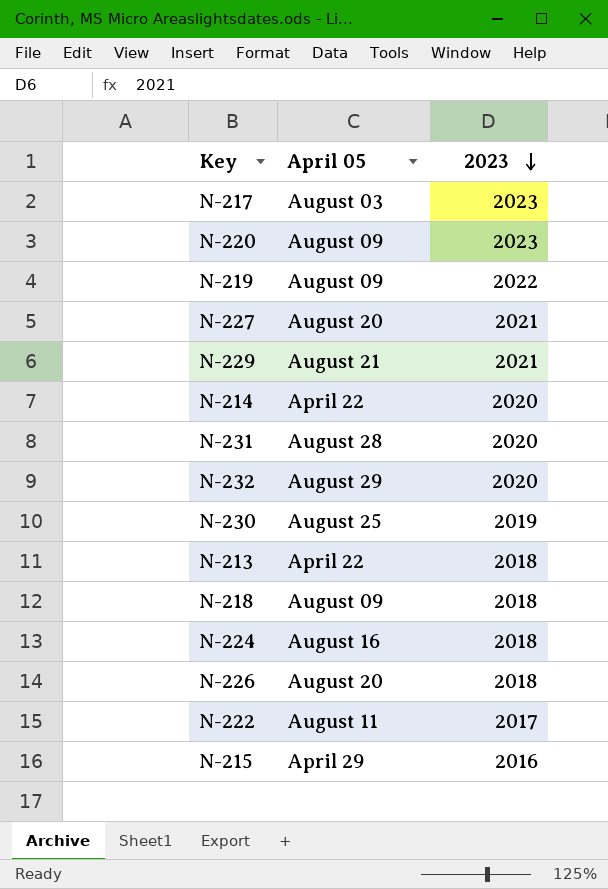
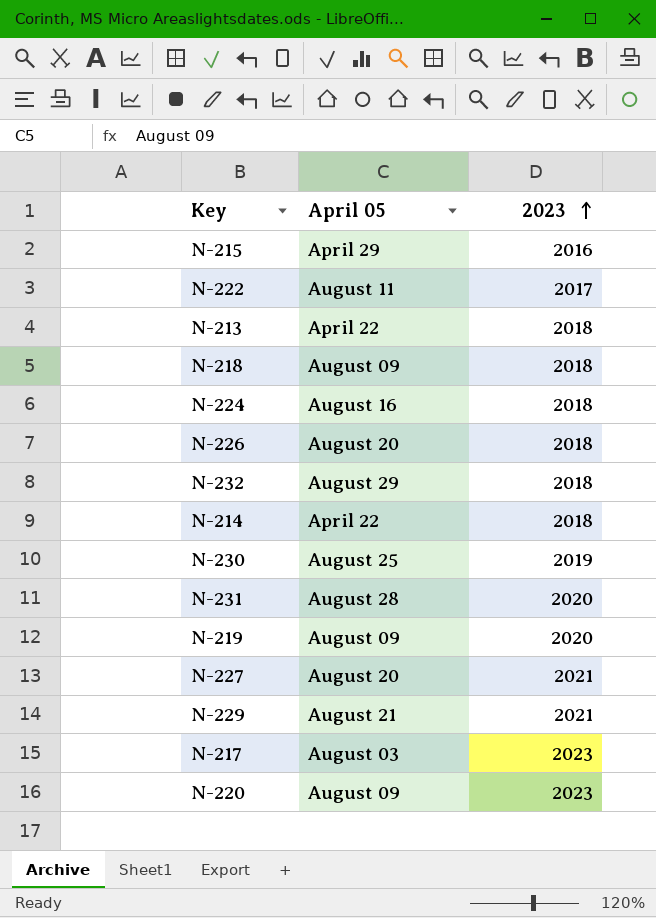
row order: 2023 descending -> 2023 ascending
N-232 | 2023: 2020 -> 2018
N-214 | 2023: 2020 -> 2018
N-219 | 2023: 2022 -> 2020

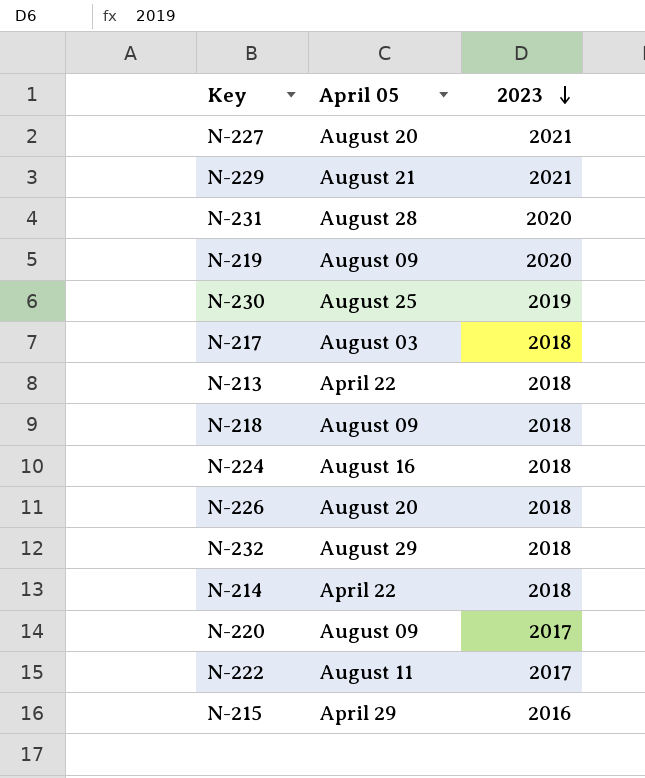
row order: 2023 ascending -> 2023 descending
N-217 | 2023: 2023 -> 2018
N-220 | 2023: 2023 -> 2017

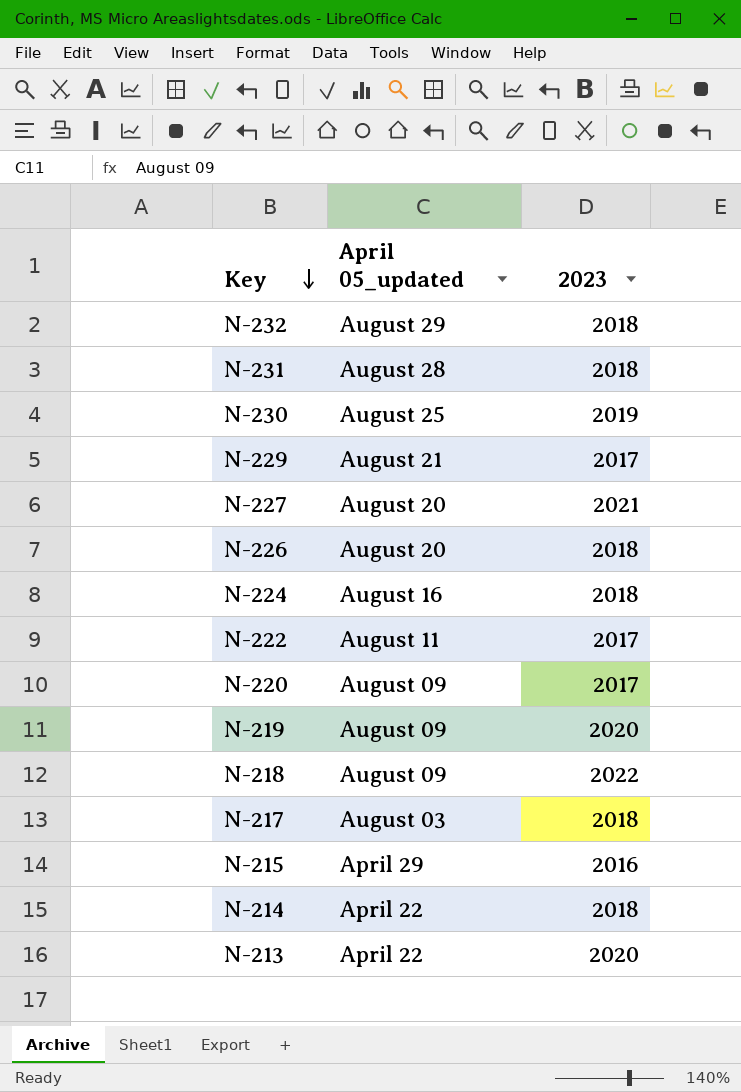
row order: 2023 descending -> Key descending
column name: April 05 -> April 05_updated
N-231 | 2023: 2020 -> 2018
N-229 | 2023: 2021 -> 2017
N-218 | 2023: 2018 -> 2022
N-213 | 2023: 2018 -> 2020

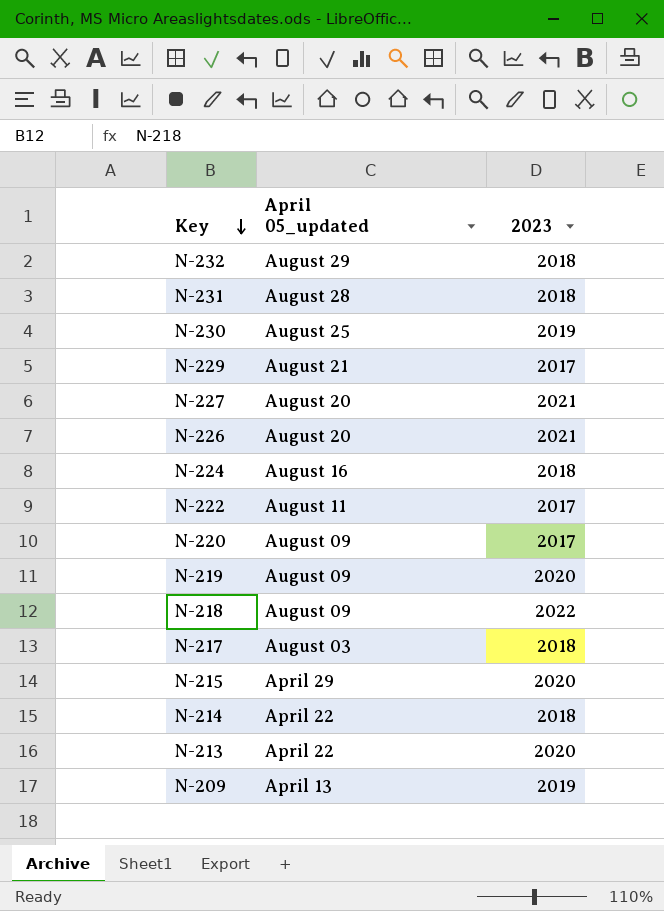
N-226 | 2023: 2018 -> 2021
N-215 | 2023: 2016 -> 2020
row N-209: none -> April 13 | 2019

